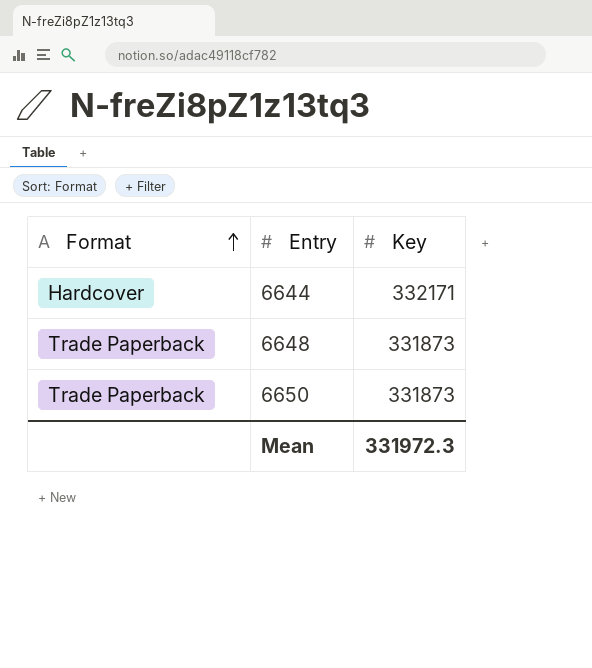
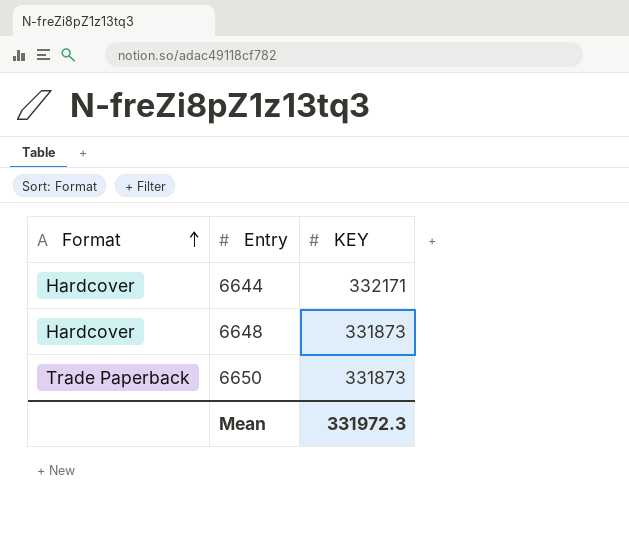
column name: Key -> KEY
6648 | Format: Trade Paperback -> Hardcover

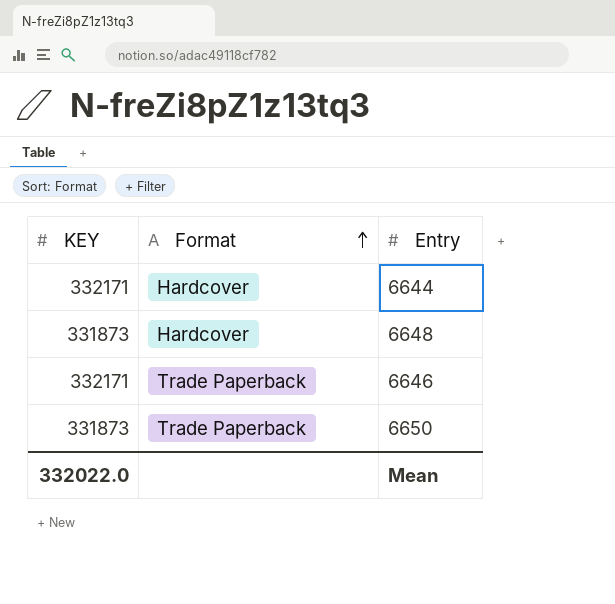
column KEY | position: 3 -> 1
row 6646: none -> 332171 | Trade Paperback
Mean | KEY: 331972.3 -> 332022.0

